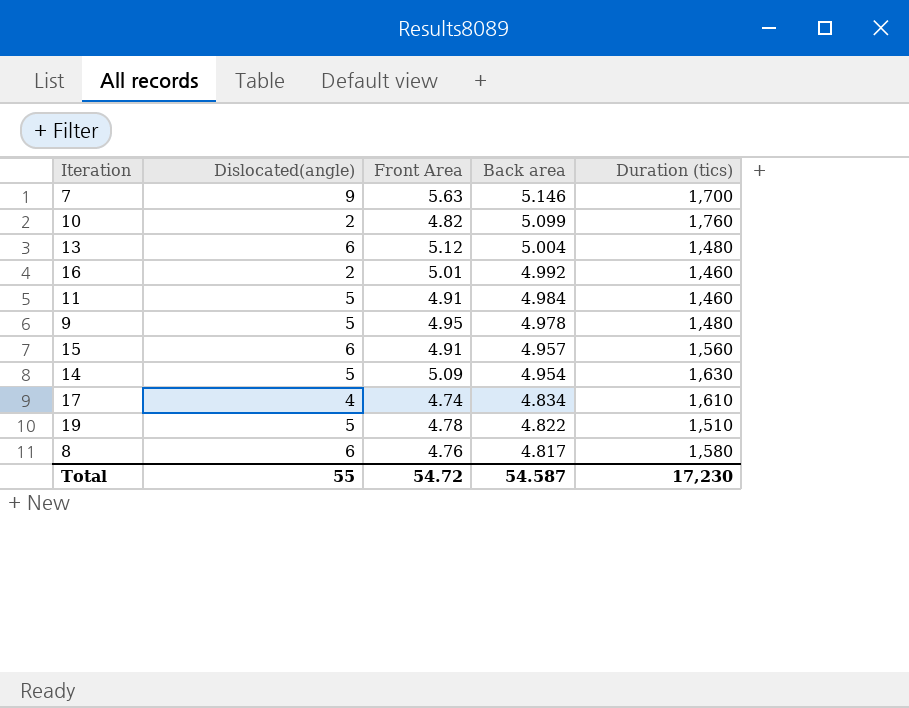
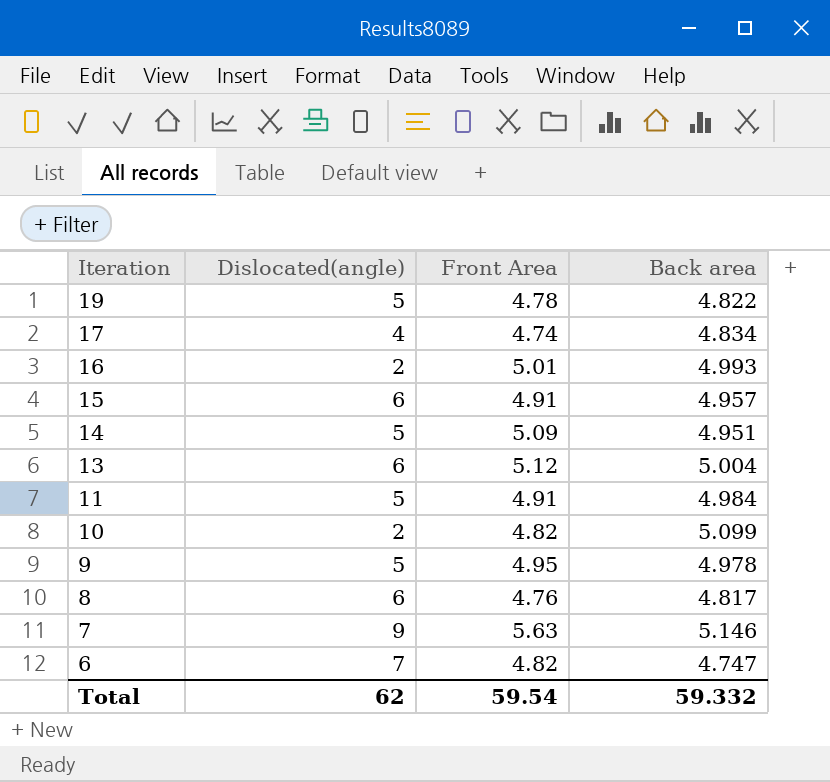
row order: Back area descending -> Iteration descending
column Duration (tics) | position: 5 -> none
16 | Back area: 4.992 -> 4.993
14 | Back area: 4.954 -> 4.951
row 6: none -> 7 | 4.82 | 4.747
Total | Dislocated(angle): 55 -> 62
Total | Front Area: 54.72 -> 59.54
Total | Back area: 54.587 -> 59.332

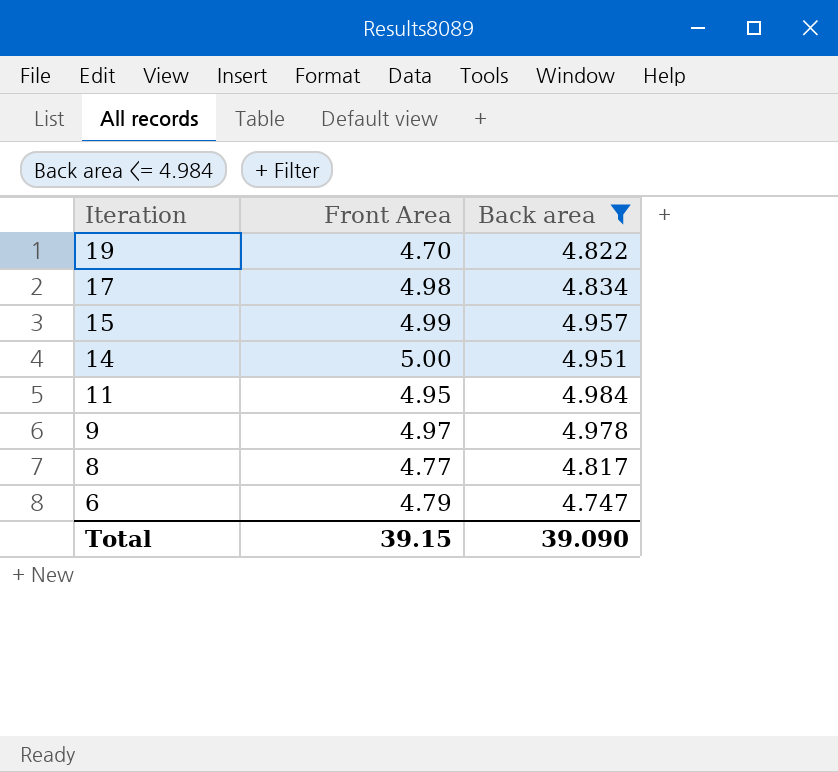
filter: none -> Back area <= 4.984
column Dislocated(angle) | position: 2 -> none
19 | Front Area: 4.78 -> 4.70
17 | Front Area: 4.74 -> 4.98
15 | Front Area: 4.91 -> 4.99
14 | Front Area: 5.09 -> 5.00
11 | Front Area: 4.91 -> 4.95
9 | Front Area: 4.95 -> 4.97
8 | Front Area: 4.76 -> 4.77
6 | Front Area: 4.82 -> 4.79
Total | Front Area: 59.54 -> 39.15
Total | Back area: 59.332 -> 39.090

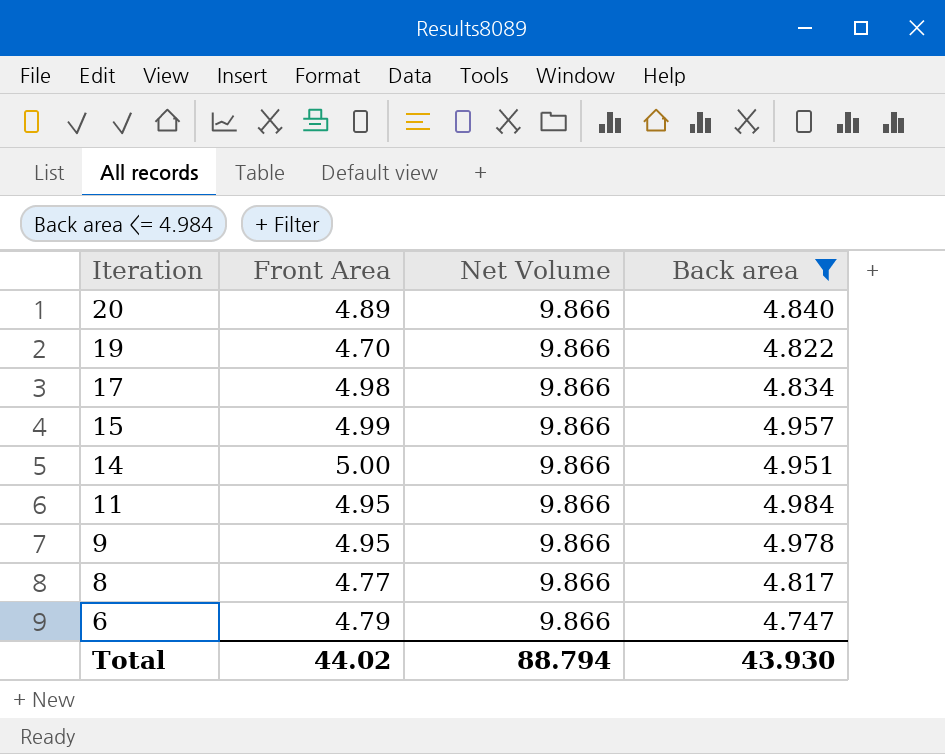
column Net Volume | position: none -> 3
row 20: none -> 4.89 | 9.866 | 4.840
9 | Front Area: 4.97 -> 4.95
Total | Front Area: 39.15 -> 44.02
Total | Back area: 39.090 -> 43.930

